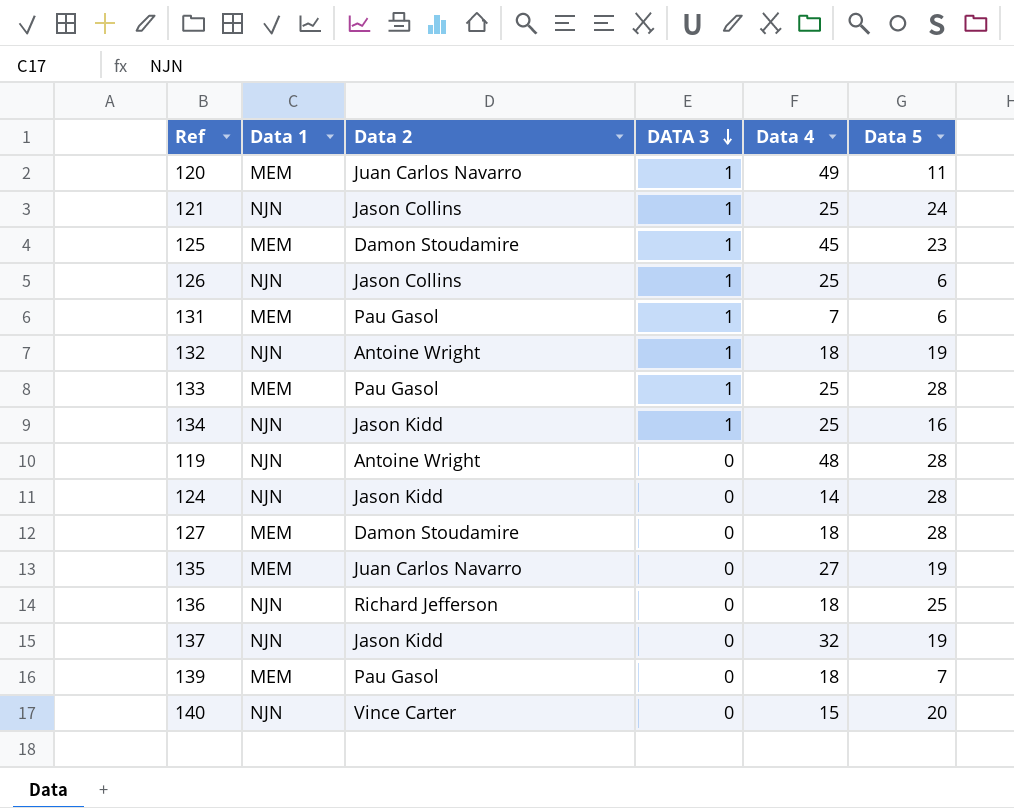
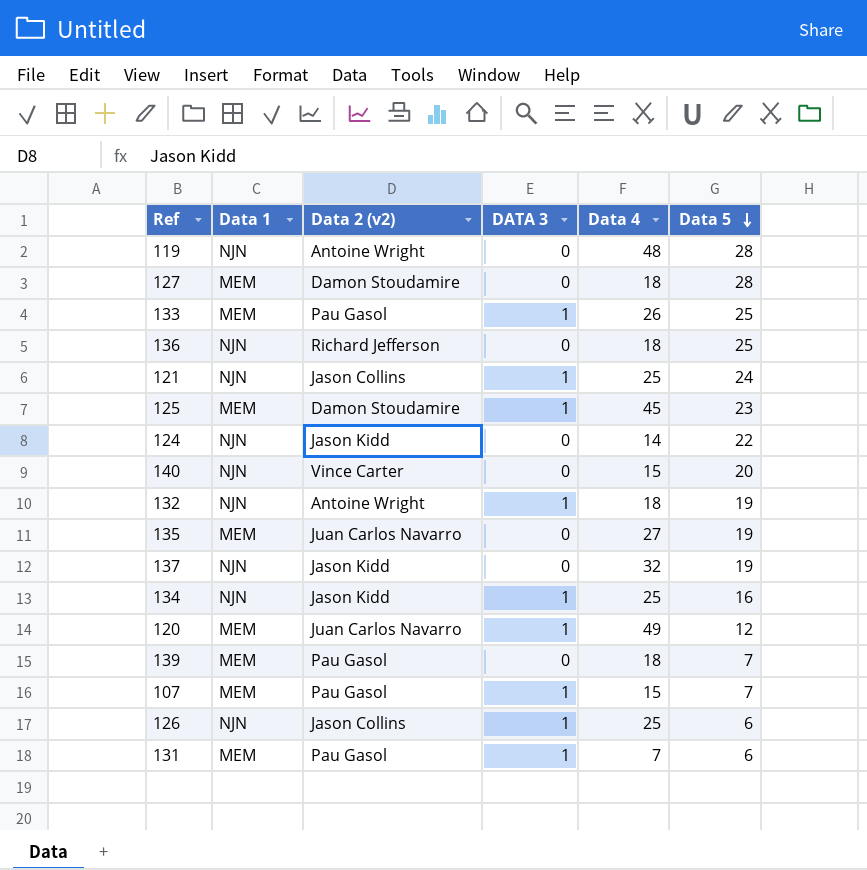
row order: DATA 3 descending -> Data 5 descending
column name: Data 2 -> Data 2 (v2)
133 | Data 4: 25 -> 26
133 | Data 5: 28 -> 25
124 | Data 5: 28 -> 22
120 | Data 5: 11 -> 12
row 107: none -> MEM | Pau Gasol | 1 | 15 | 7

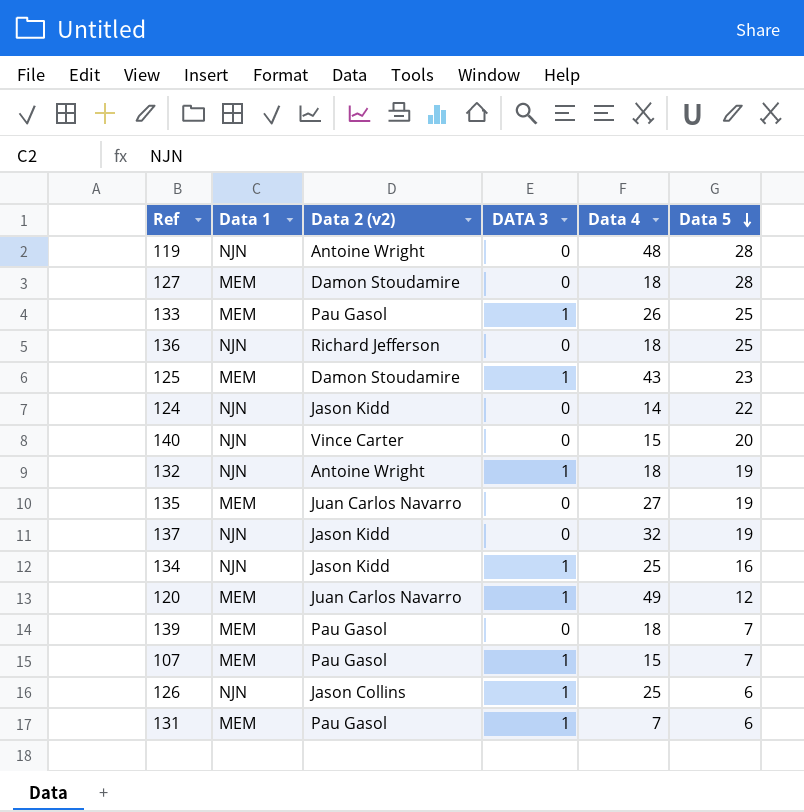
row 121: NJN | Jason Collins | 1 | 25 | 24 -> none
125 | Data 4: 45 -> 43

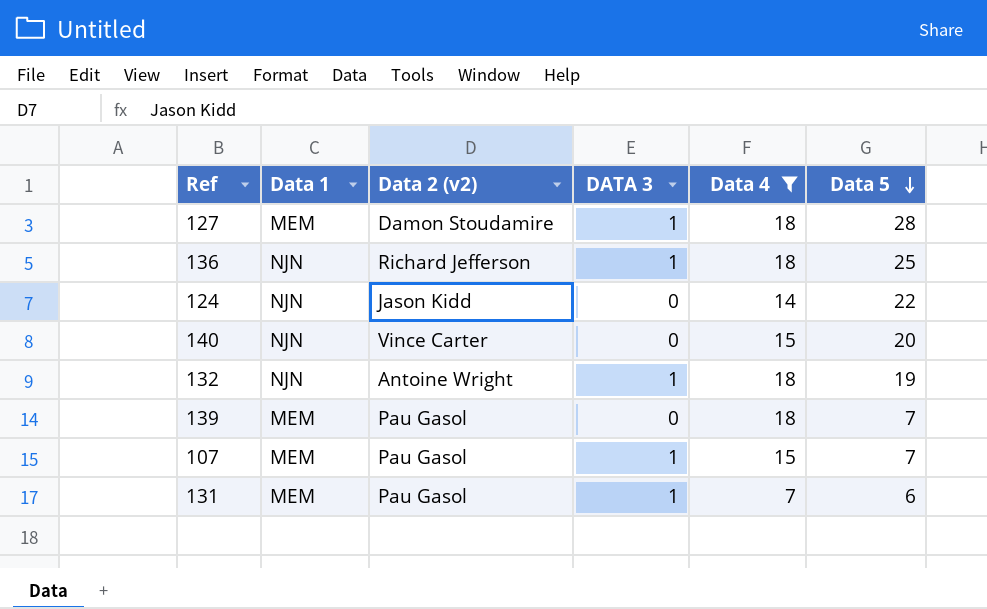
filter: none -> Data 4 <= 18
127 | DATA 3: 0 -> 1
136 | DATA 3: 0 -> 1

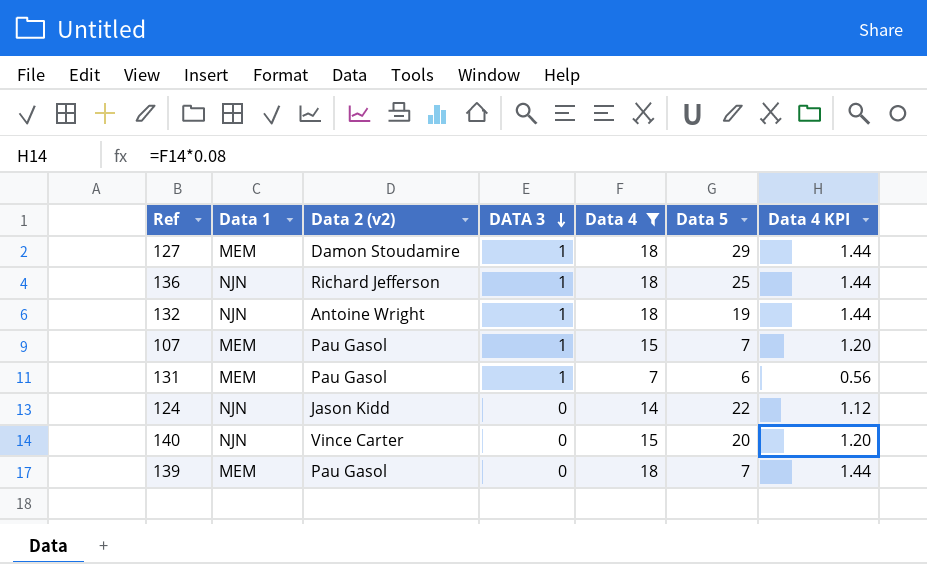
row order: Data 5 descending -> DATA 3 descending
column Data 4 KPI | formula: none -> [Data 4] * 0.08
127 | Data 5: 28 -> 29

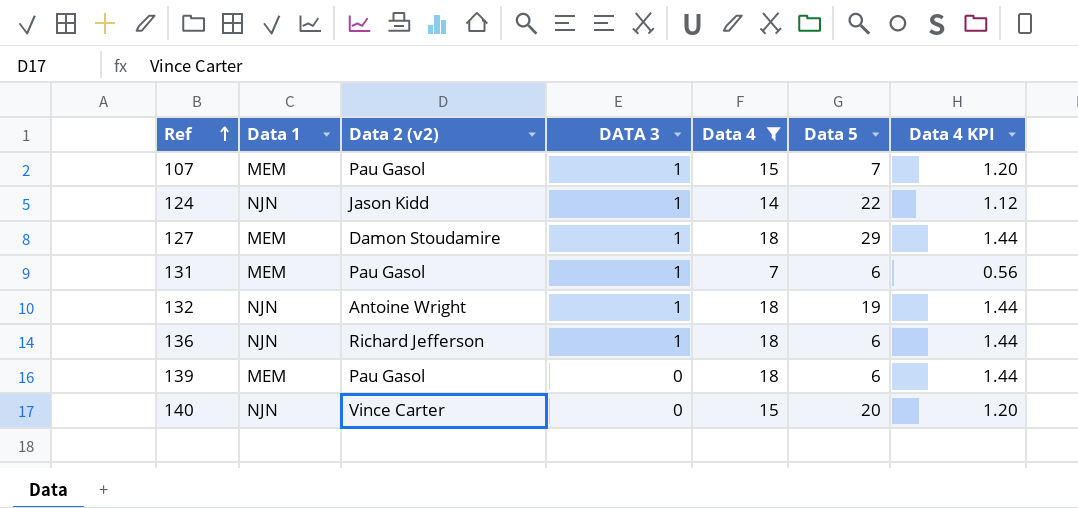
row order: DATA 3 descending -> Ref ascending
124 | DATA 3: 0 -> 1
136 | Data 5: 25 -> 6
139 | Data 5: 7 -> 6

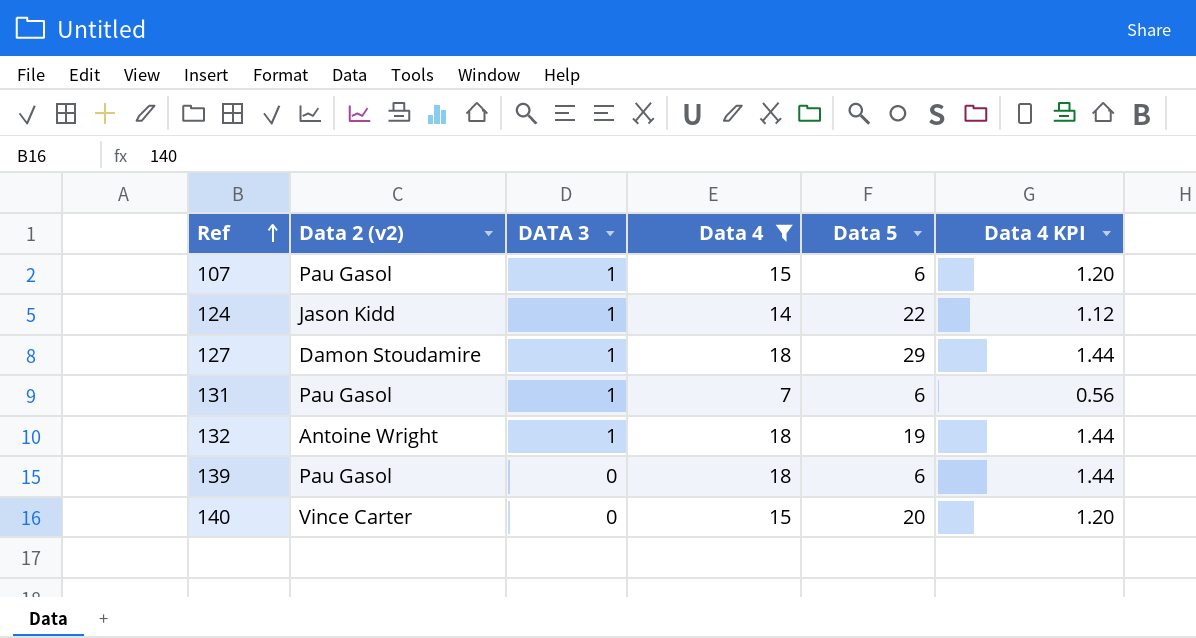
column Data 1 | position: 2 -> none
row 136: NJN | Richard Jefferson | 1 | 18 | 6 | 1.44 -> none
107 | Data 5: 7 -> 6

